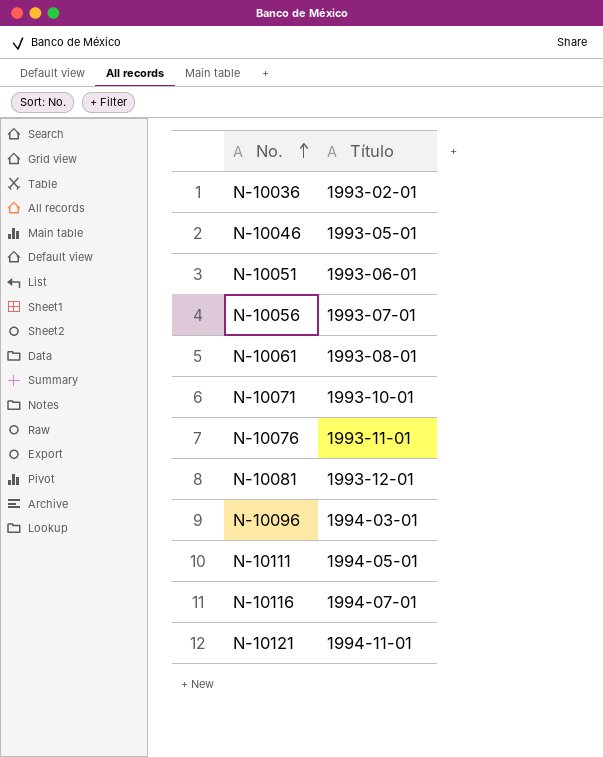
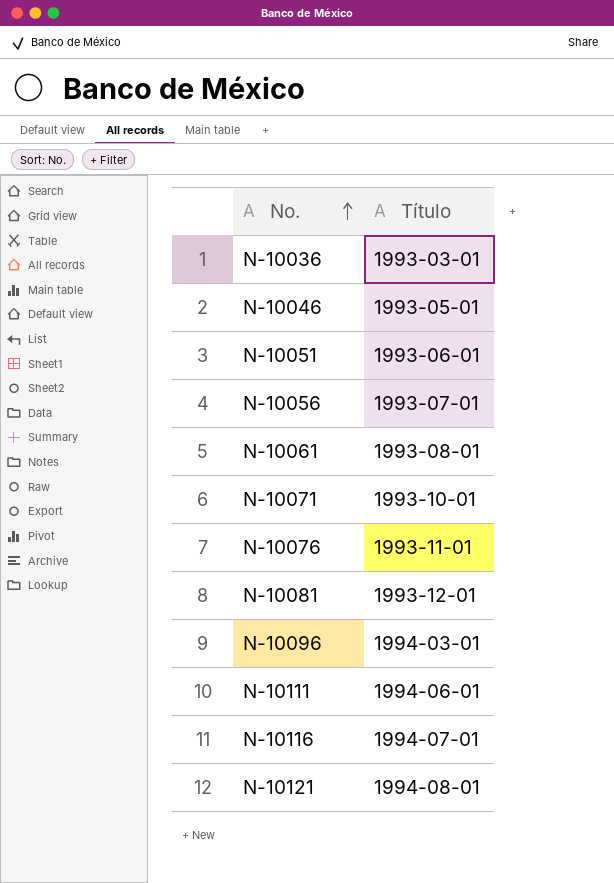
N-10036 | Título: 1993-02-01 -> 1993-03-01
N-10111 | Título: 1994-05-01 -> 1994-06-01
N-10121 | Título: 1994-11-01 -> 1994-08-01

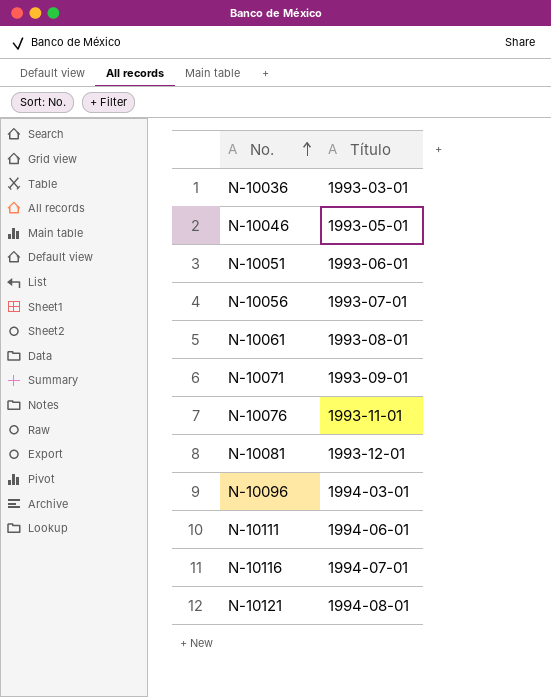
N-10071 | Título: 1993-10-01 -> 1993-09-01

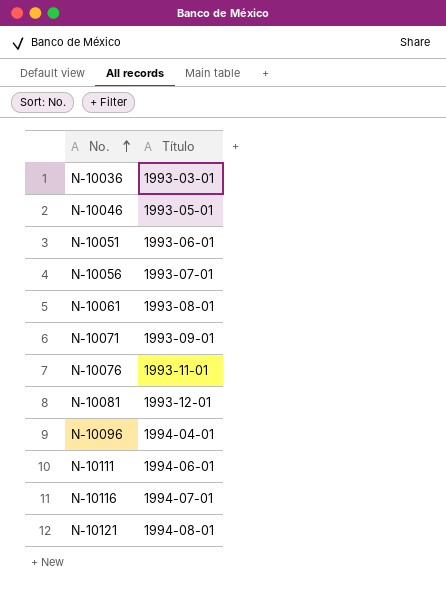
N-10096 | Título: 1994-03-01 -> 1994-04-01

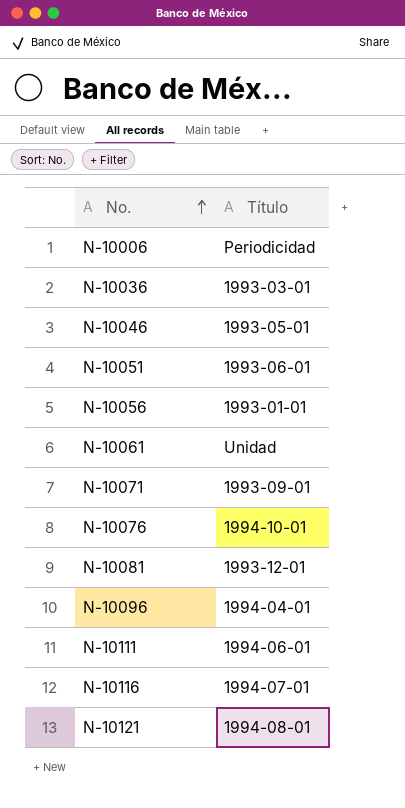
row N-10006: none -> Periodicidad
N-10056 | Título: 1993-07-01 -> 1993-01-01
N-10061 | Título: 1993-08-01 -> Unidad
N-10076 | Título: 1993-11-01 -> 1994-10-01

